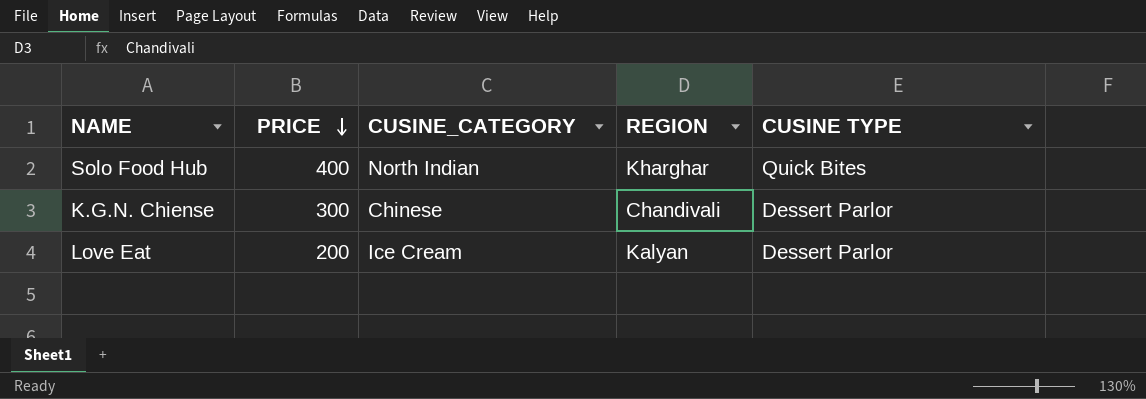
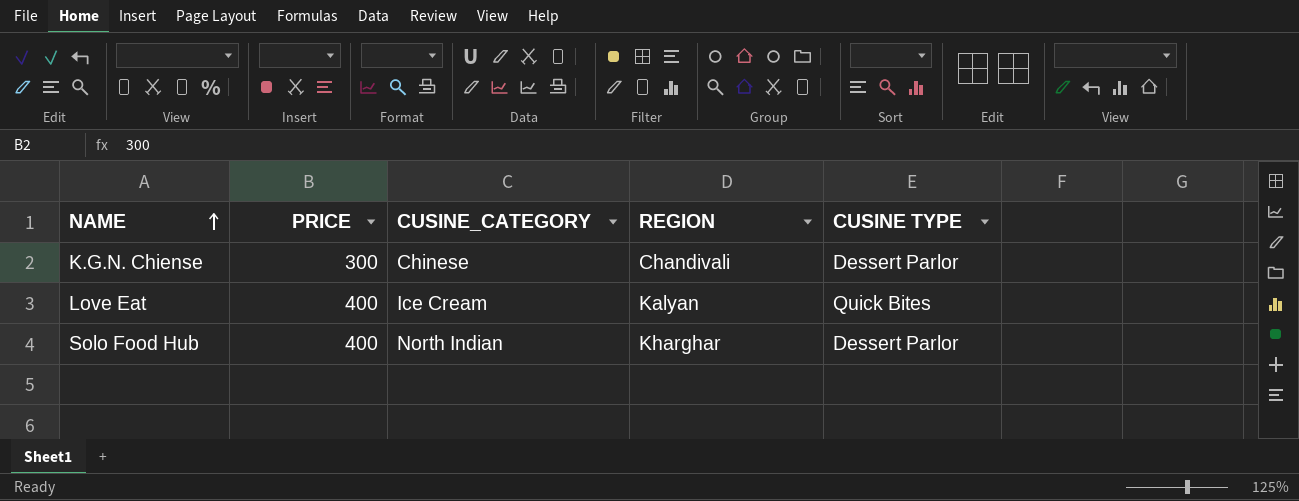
row order: PRICE descending -> NAME ascending
Love Eat | PRICE: 200 -> 400
Love Eat | CUSINE TYPE: Dessert Parlor -> Quick Bites
Solo Food Hub | CUSINE TYPE: Quick Bites -> Dessert Parlor

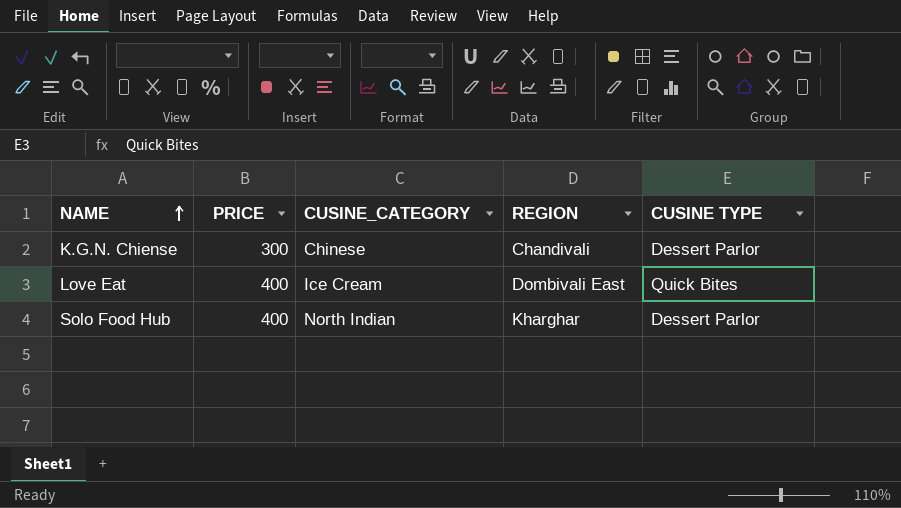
Love Eat | REGION: Kalyan -> Dombivali East

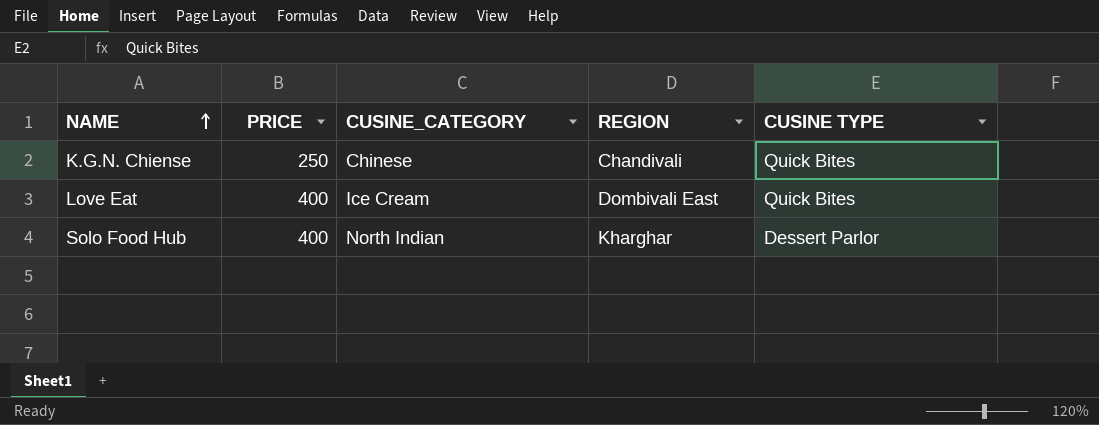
K.G.N. Chiense | PRICE: 300 -> 250
K.G.N. Chiense | CUSINE TYPE: Dessert Parlor -> Quick Bites

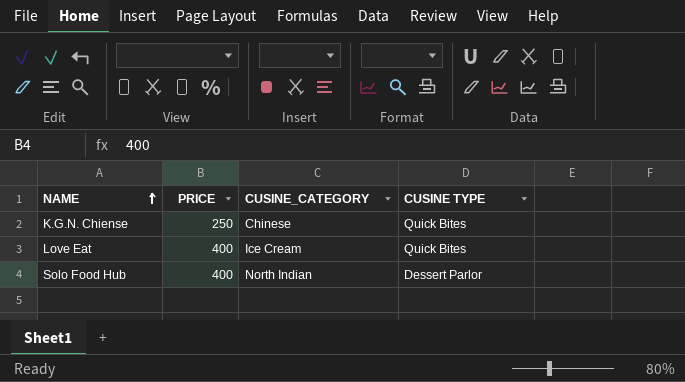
column REGION | position: 4 -> none

